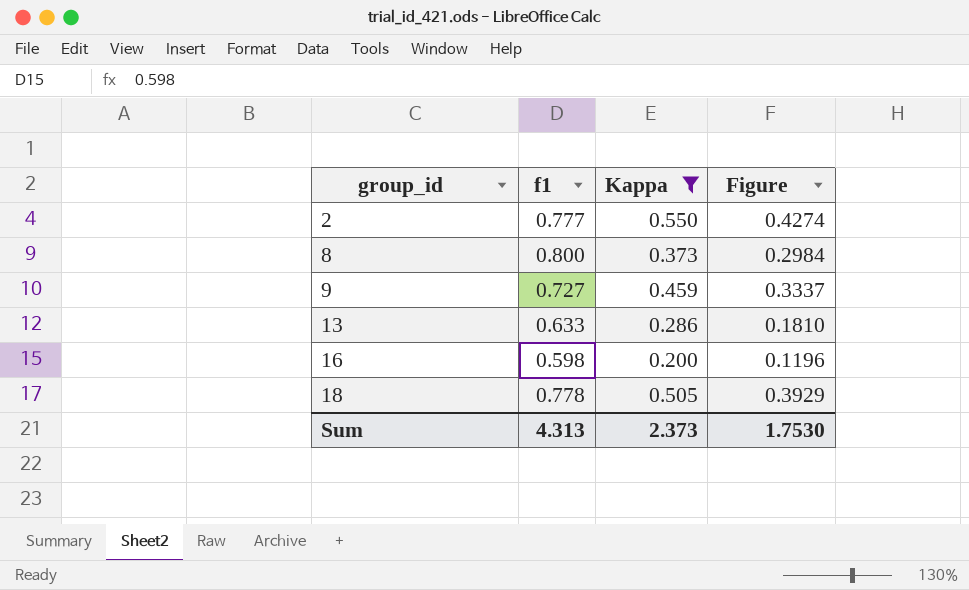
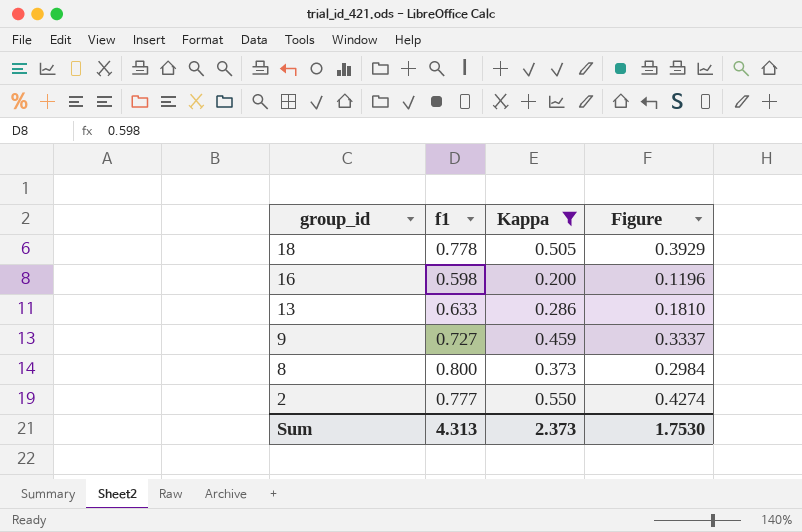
row order: group_id ascending -> group_id descending

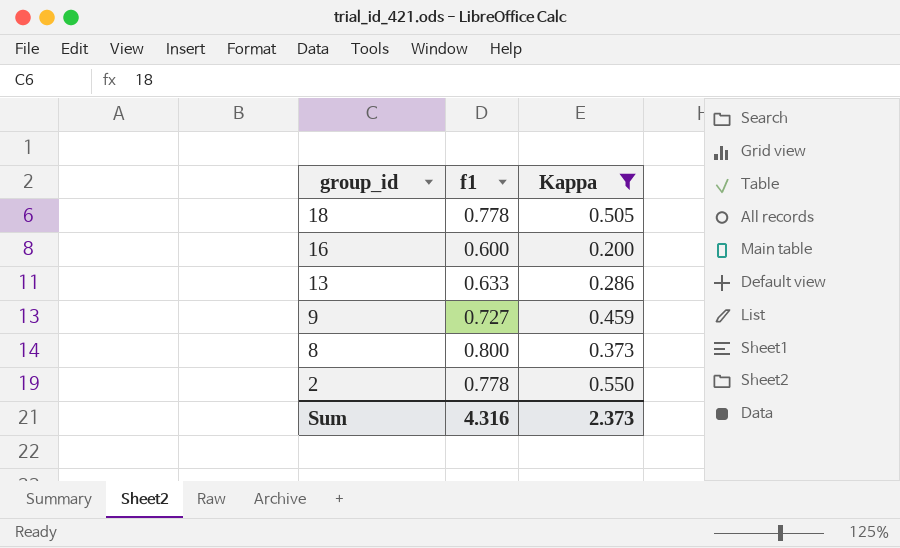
column Figure | formula: [f1] * [Kappa] -> none
16 | f1: 0.598 -> 0.600
2 | f1: 0.777 -> 0.778
Sum | f1: 4.313 -> 4.316

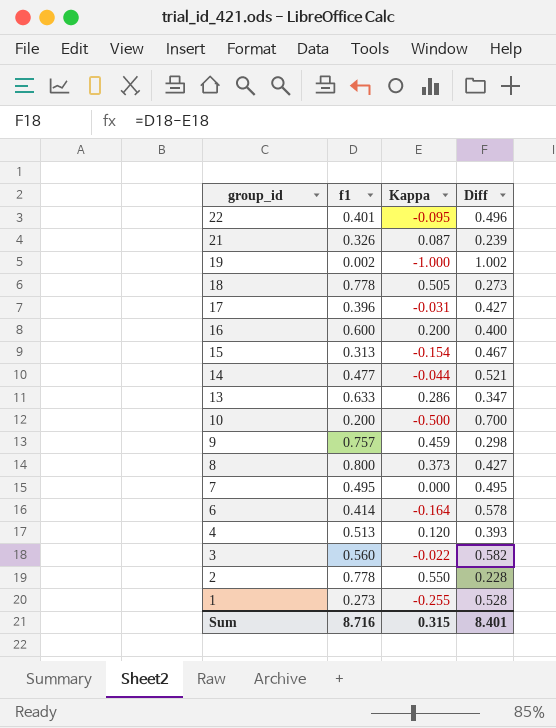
filter: Kappa >= 0.200 -> none
column Diff | formula: none -> [f1] - [Kappa]
9 | f1: 0.727 -> 0.757
Sum | f1: 4.316 -> 8.716
Sum | Kappa: 2.373 -> 0.315

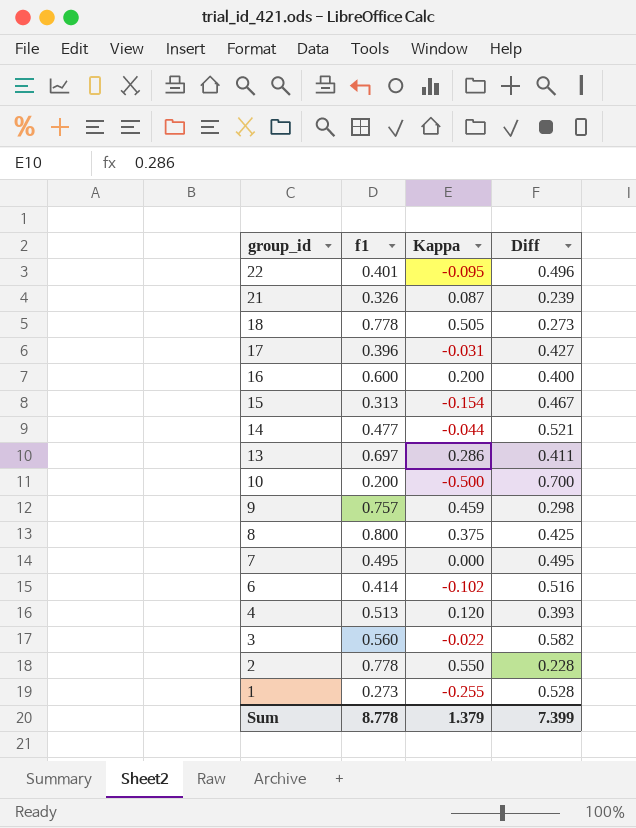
row 19: 0.002 | -1.000 | 1.002 -> none
13 | f1: 0.633 -> 0.697
13 | Diff: 0.347 -> 0.411
8 | Kappa: 0.373 -> 0.375
8 | Diff: 0.427 -> 0.425
6 | Kappa: -0.164 -> -0.102
6 | Diff: 0.578 -> 0.516
Sum | f1: 8.716 -> 8.778
Sum | Kappa: 0.315 -> 1.379
Sum | Diff: 8.401 -> 7.399

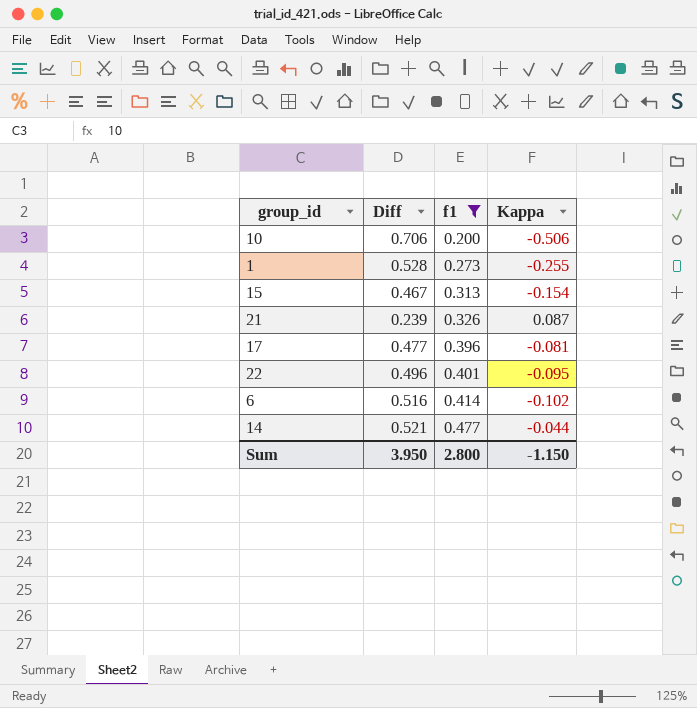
filter: none -> f1 <= 0.477
row order: group_id descending -> f1 ascending
column Diff | position: 4 -> 2
10 | Diff: 0.700 -> 0.706
10 | Kappa: -0.500 -> -0.506
17 | Diff: 0.427 -> 0.477
17 | Kappa: -0.031 -> -0.081
Sum | Diff: 7.399 -> 3.950
Sum | f1: 8.778 -> 2.800
Sum | Kappa: 1.379 -> -1.150

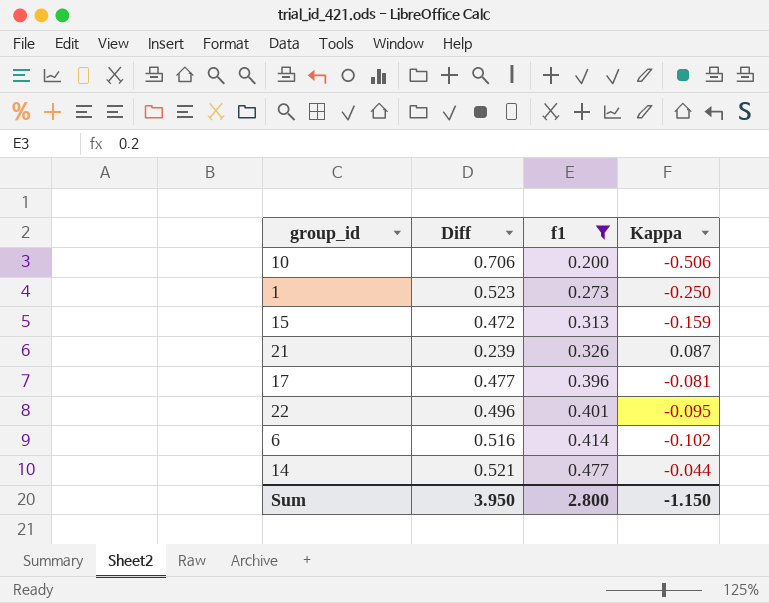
1 | Diff: 0.528 -> 0.523
1 | Kappa: -0.255 -> -0.250
15 | Diff: 0.467 -> 0.472
15 | Kappa: -0.154 -> -0.159

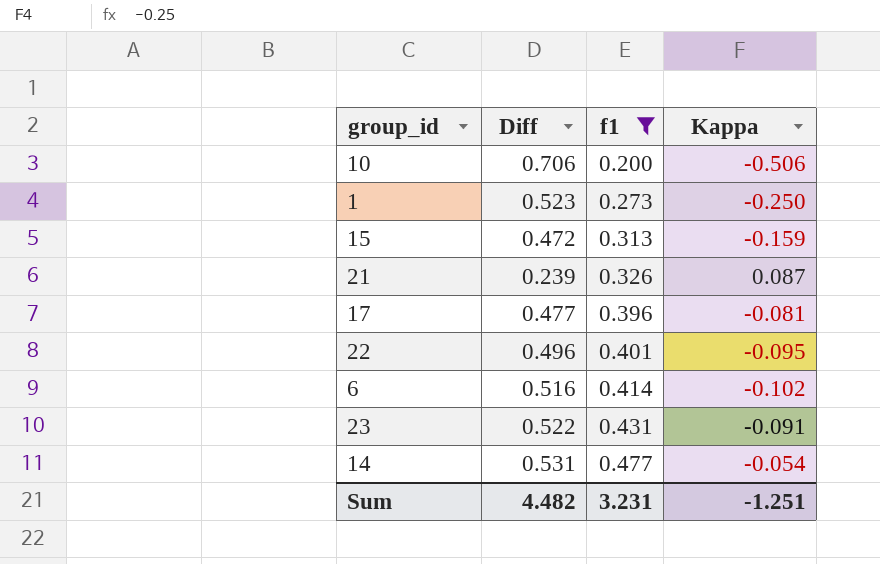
row 23: none -> 0.522 | 0.431 | -0.091
14 | Diff: 0.521 -> 0.531
14 | Kappa: -0.044 -> -0.054
Sum | Diff: 3.950 -> 4.482
Sum | f1: 2.800 -> 3.231
Sum | Kappa: -1.150 -> -1.251

